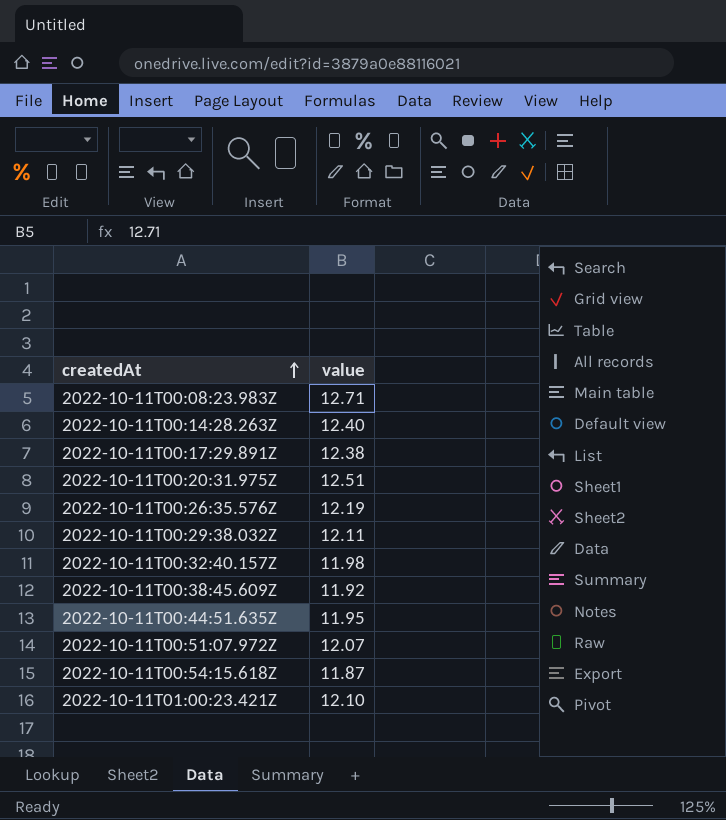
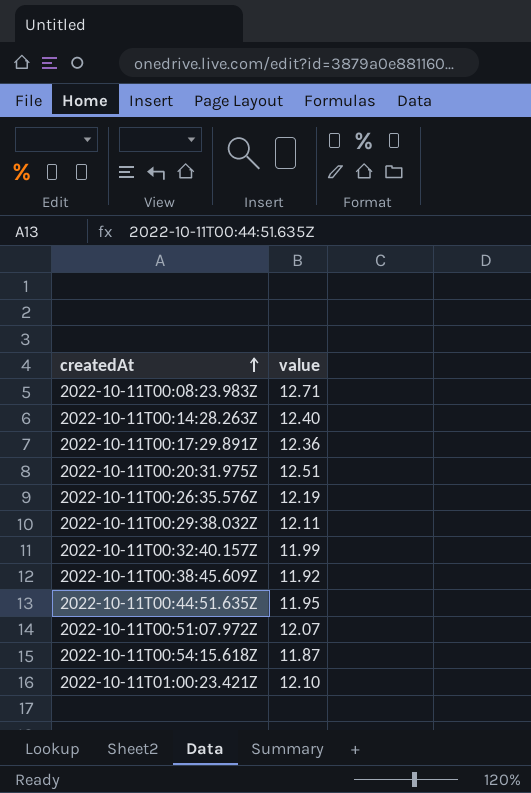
2022-10-11T00:17:29.891Z | value: 12.38 -> 12.36
2022-10-11T00:32:40.157Z | value: 11.98 -> 11.99

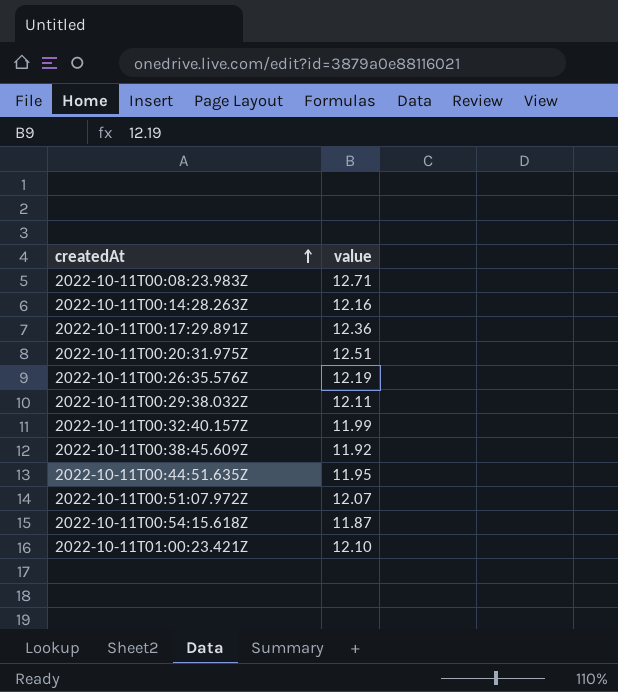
2022-10-11T00:14:28.263Z | value: 12.40 -> 12.16

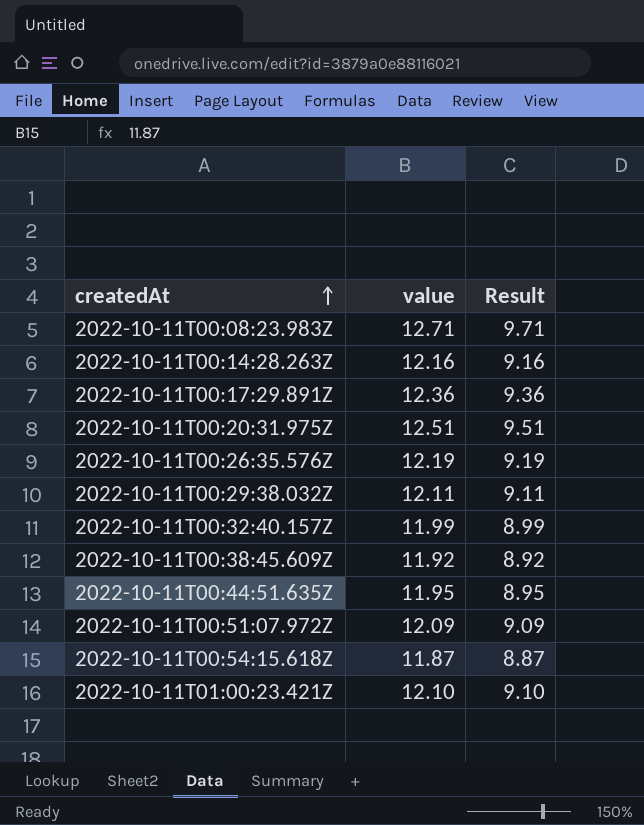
column Result | formula: none -> [value] - 3
2022-10-11T00:51:07.972Z | value: 12.07 -> 12.09

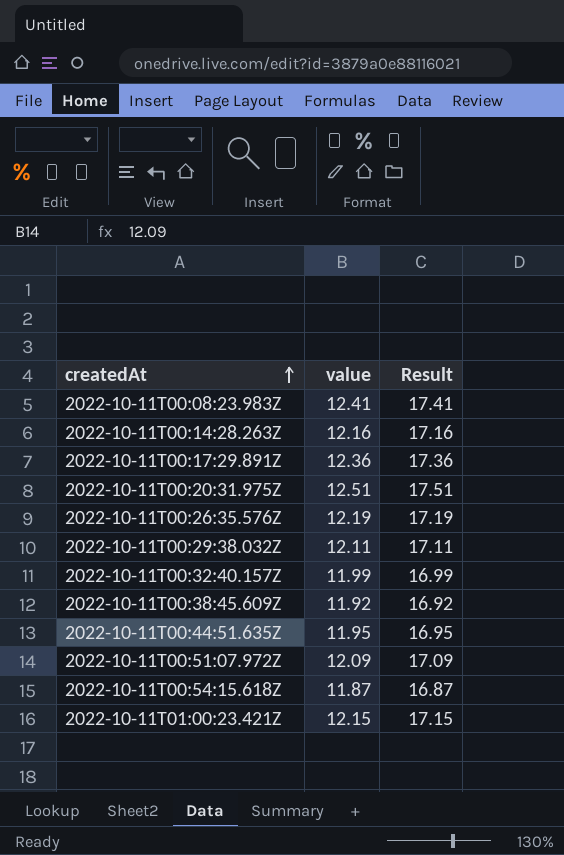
column Result | formula: [value] - 3 -> [value] + 5
2022-10-11T00:08:23.983Z | value: 12.71 -> 12.41
2022-10-11T01:00:23.421Z | value: 12.10 -> 12.15

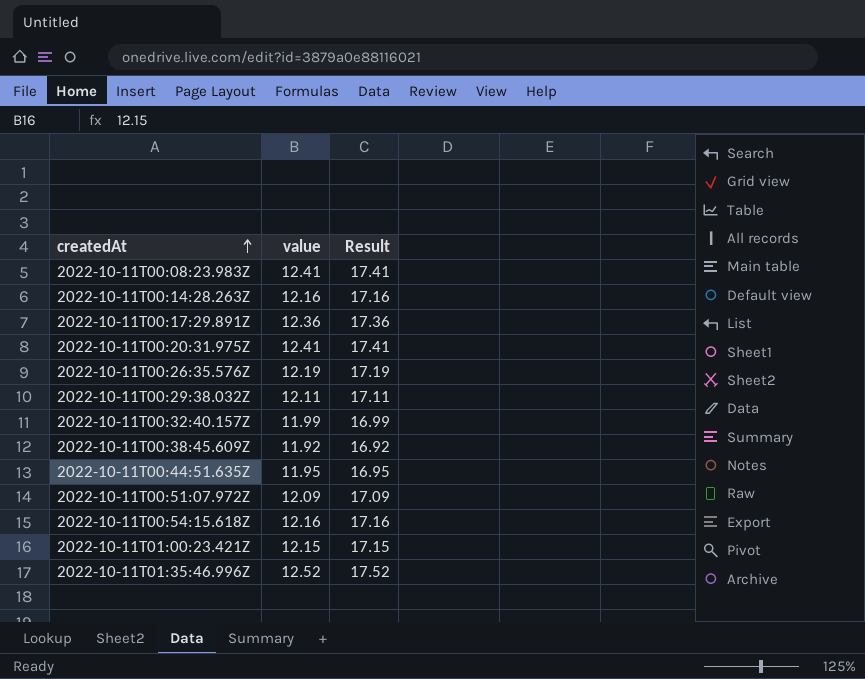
2022-10-11T00:20:31.975Z | value: 12.51 -> 12.41
2022-10-11T00:20:31.975Z | Result: 17.51 -> 17.41
2022-10-11T00:54:15.618Z | value: 11.87 -> 12.16
2022-10-11T00:54:15.618Z | Result: 16.87 -> 17.16
row 2022-10-11T01:35:46.996Z: none -> 12.52 | 17.52

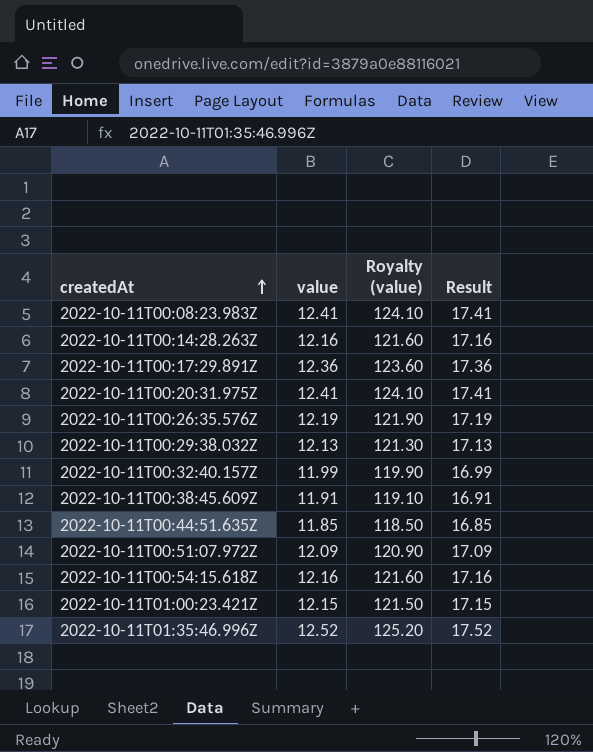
column Royalty (value) | formula: none -> [value] * 10
2022-10-11T00:29:38.032Z | value: 12.11 -> 12.13
2022-10-11T00:29:38.032Z | Result: 17.11 -> 17.13
2022-10-11T00:38:45.609Z | value: 11.92 -> 11.91
2022-10-11T00:38:45.609Z | Result: 16.92 -> 16.91
2022-10-11T00:44:51.635Z | value: 11.95 -> 11.85
2022-10-11T00:44:51.635Z | Result: 16.95 -> 16.85

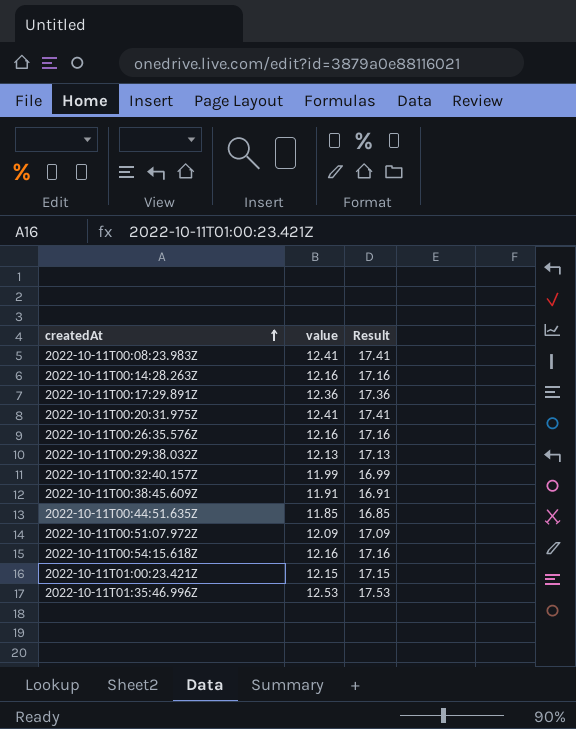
column Royalty (value) | formula: [value] * 10 -> none
2022-10-11T00:26:35.576Z | value: 12.19 -> 12.16
2022-10-11T00:26:35.576Z | Result: 17.19 -> 17.16
2022-10-11T01:35:46.996Z | value: 12.52 -> 12.53
2022-10-11T01:35:46.996Z | Result: 17.52 -> 17.53

